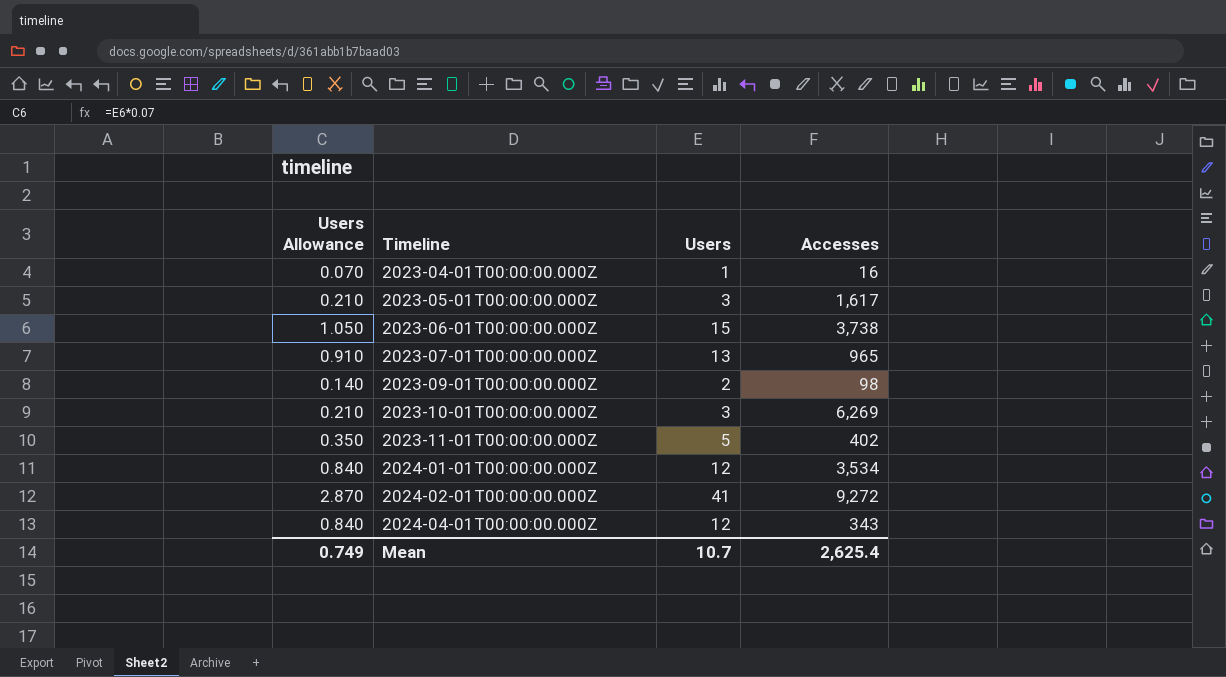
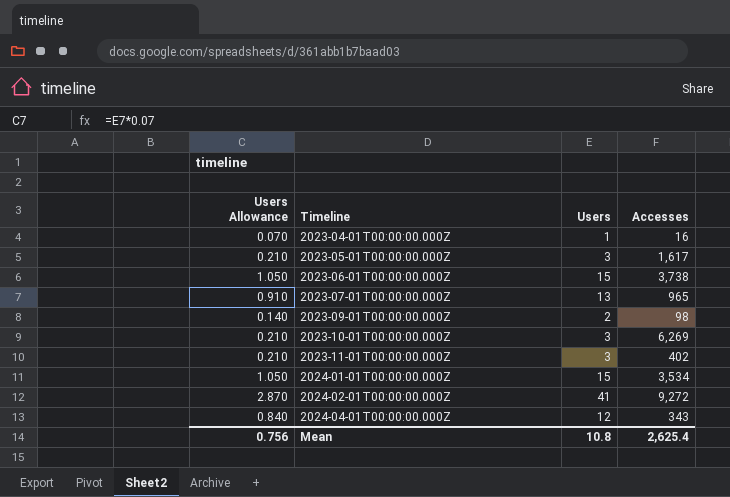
2023-11-01T00:00:00.000Z | Users Allowance: 0.350 -> 0.210
2023-11-01T00:00:00.000Z | Users: 5 -> 3
2024-01-01T00:00:00.000Z | Users Allowance: 0.840 -> 1.050
2024-01-01T00:00:00.000Z | Users: 12 -> 15
Mean | Users Allowance: 0.749 -> 0.756
Mean | Users: 10.7 -> 10.8

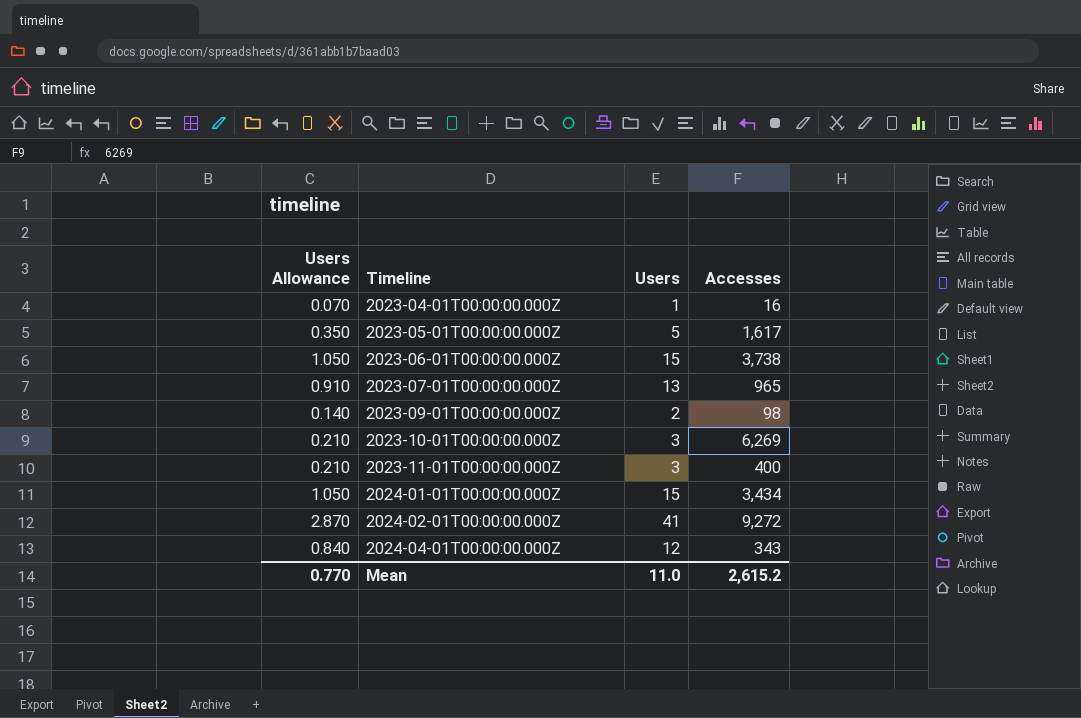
2023-05-01T00:00:00.000Z | Users Allowance: 0.210 -> 0.350
2023-05-01T00:00:00.000Z | Users: 3 -> 5
2023-11-01T00:00:00.000Z | Accesses: 402 -> 400
2024-01-01T00:00:00.000Z | Accesses: 3,534 -> 3,434
Mean | Users Allowance: 0.756 -> 0.770
Mean | Users: 10.8 -> 11.0
Mean | Accesses: 2,625.4 -> 2,615.2

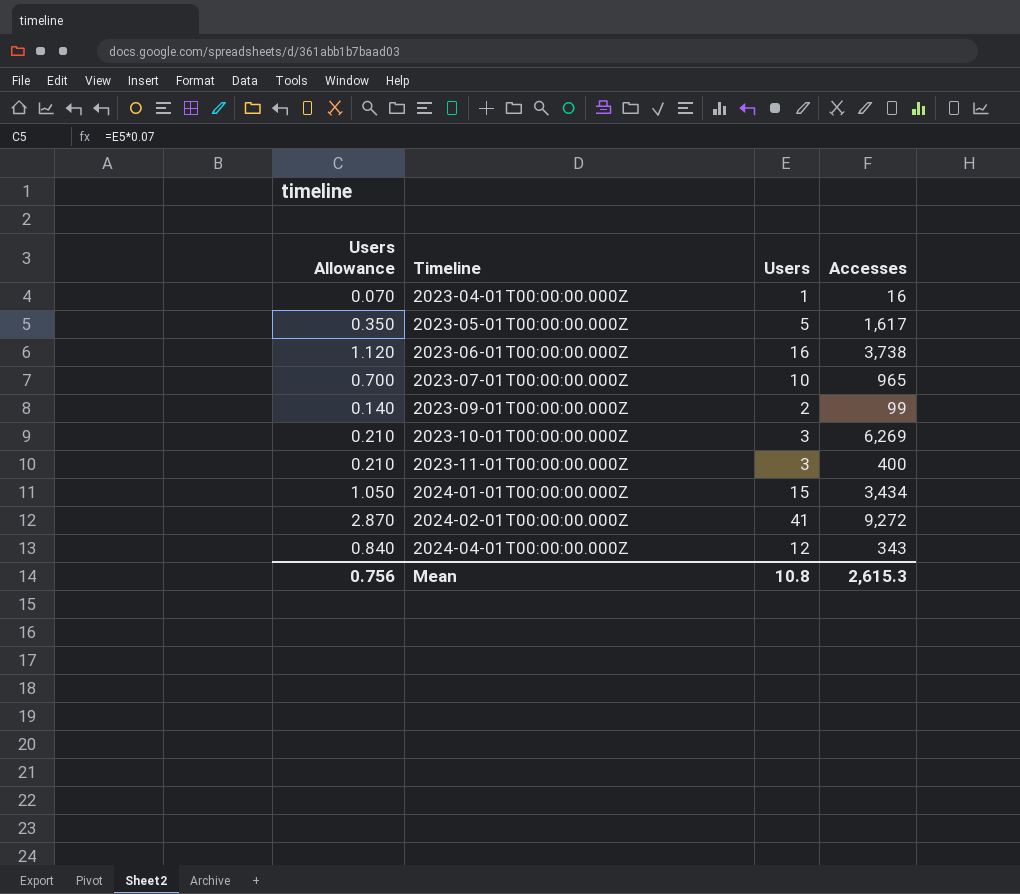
2023-06-01T00:00:00.000Z | Users Allowance: 1.050 -> 1.120
2023-06-01T00:00:00.000Z | Users: 15 -> 16
2023-07-01T00:00:00.000Z | Users Allowance: 0.910 -> 0.700
2023-07-01T00:00:00.000Z | Users: 13 -> 10
2023-09-01T00:00:00.000Z | Accesses: 98 -> 99
Mean | Users Allowance: 0.770 -> 0.756
Mean | Users: 11.0 -> 10.8
Mean | Accesses: 2,615.2 -> 2,615.3

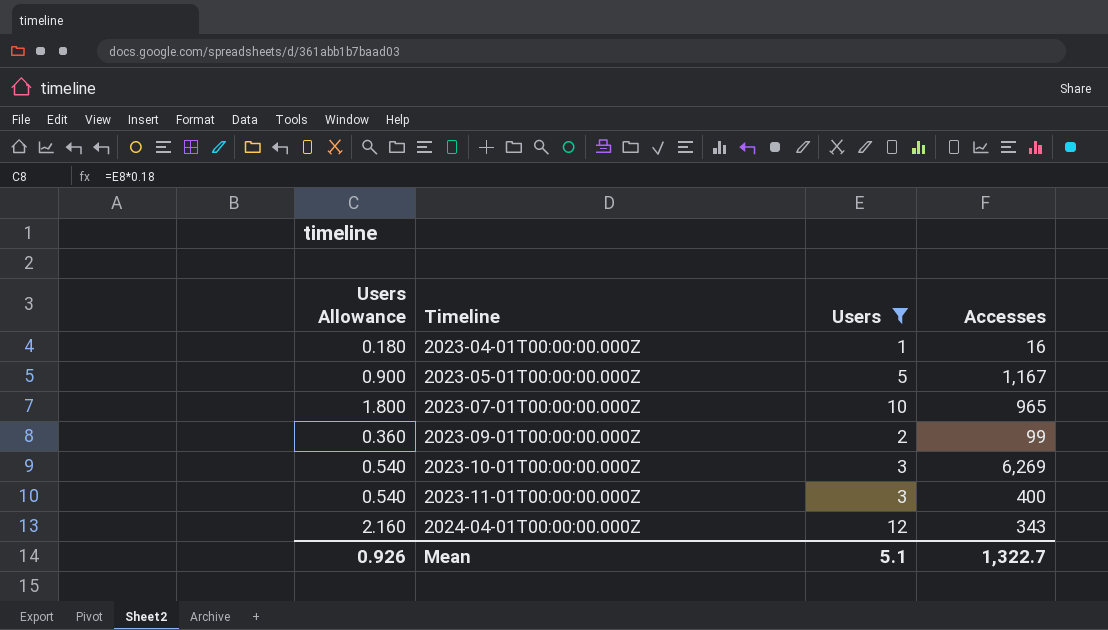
filter: none -> Users <= 12
column Users Allowance | formula: [Users] * 0.07 -> [Users] * 0.18
2023-05-01T00:00:00.000Z | Accesses: 1,617 -> 1,167
Mean | Users Allowance: 0.756 -> 0.926
Mean | Users: 10.8 -> 5.1
Mean | Accesses: 2,615.3 -> 1,322.7

